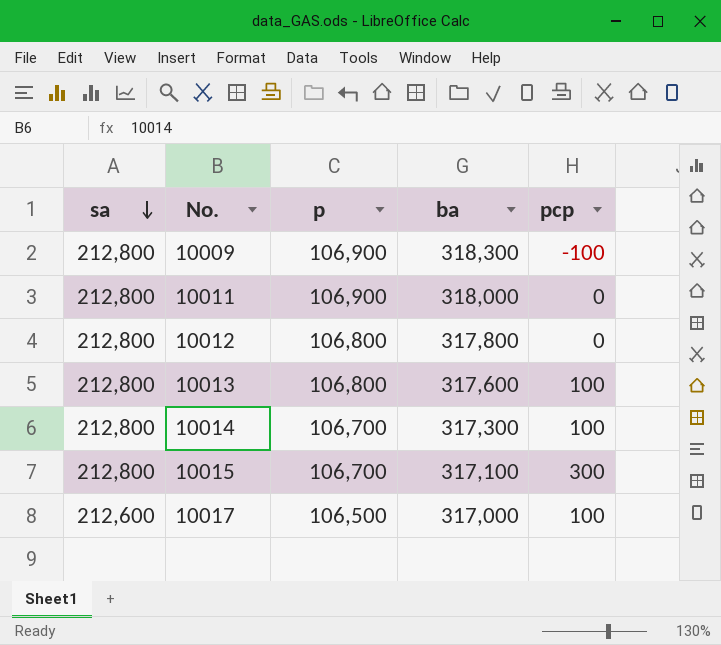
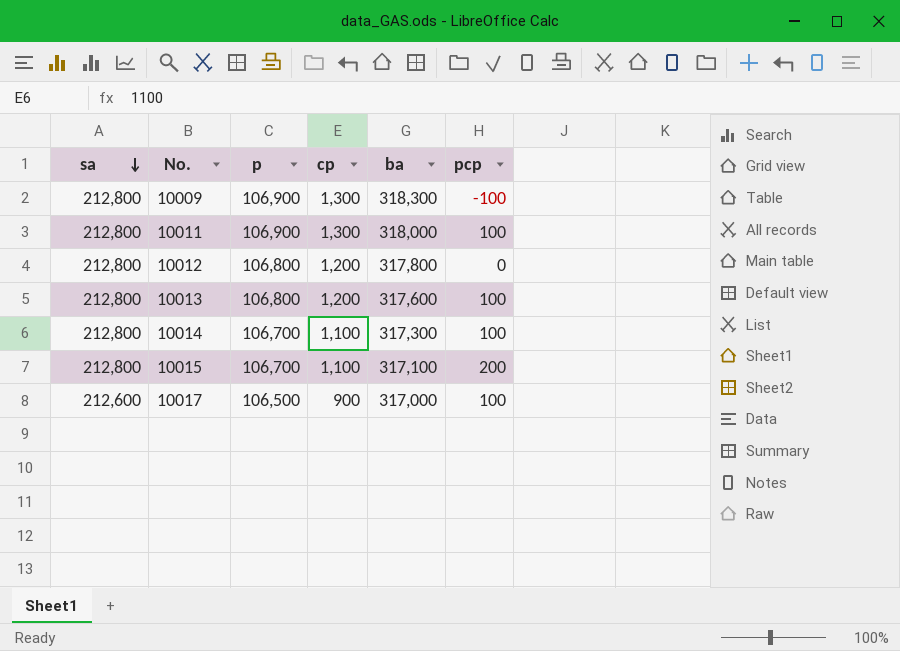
column cp | position: none -> 4
10011 | pcp: 0 -> 100
10015 | pcp: 300 -> 200

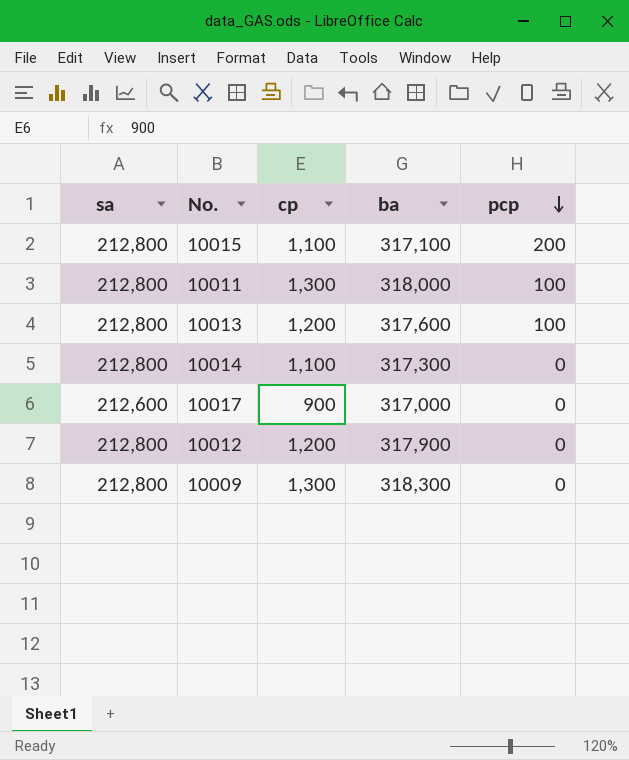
row order: sa descending -> pcp descending
column p | position: 3 -> none
10014 | pcp: 100 -> 0
10017 | pcp: 100 -> 0
10012 | ba: 317,800 -> 317,900
10009 | pcp: -100 -> 0

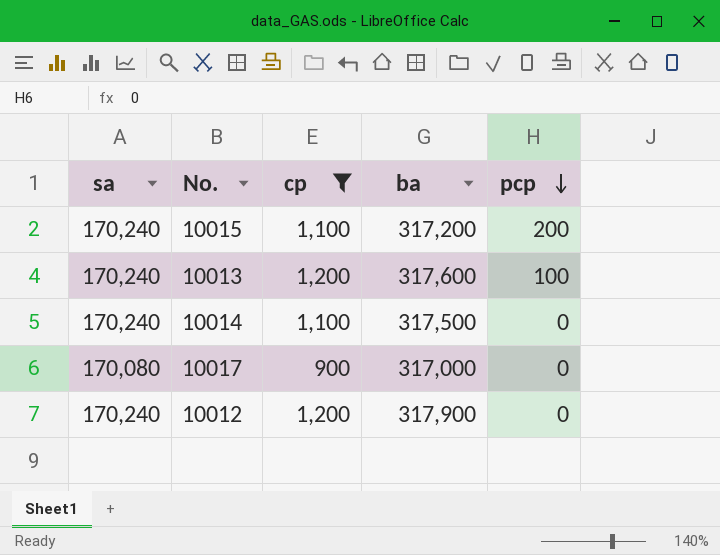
filter: none -> cp != 1,300
10015 | sa: 212,800 -> 170,240
10015 | ba: 317,100 -> 317,200
10013 | sa: 212,800 -> 170,240
10014 | sa: 212,800 -> 170,240
10014 | ba: 317,300 -> 317,500
10017 | sa: 212,600 -> 170,080
10012 | sa: 212,800 -> 170,240

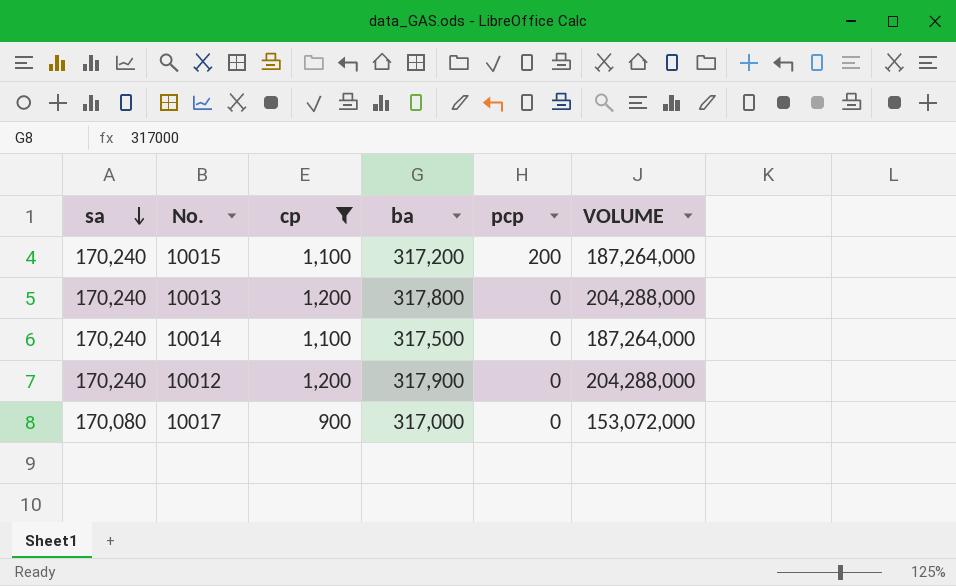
row order: pcp descending -> sa descending
column VOLUME | formula: none -> [sa] * [cp]
10013 | ba: 317,600 -> 317,800
10013 | pcp: 100 -> 0

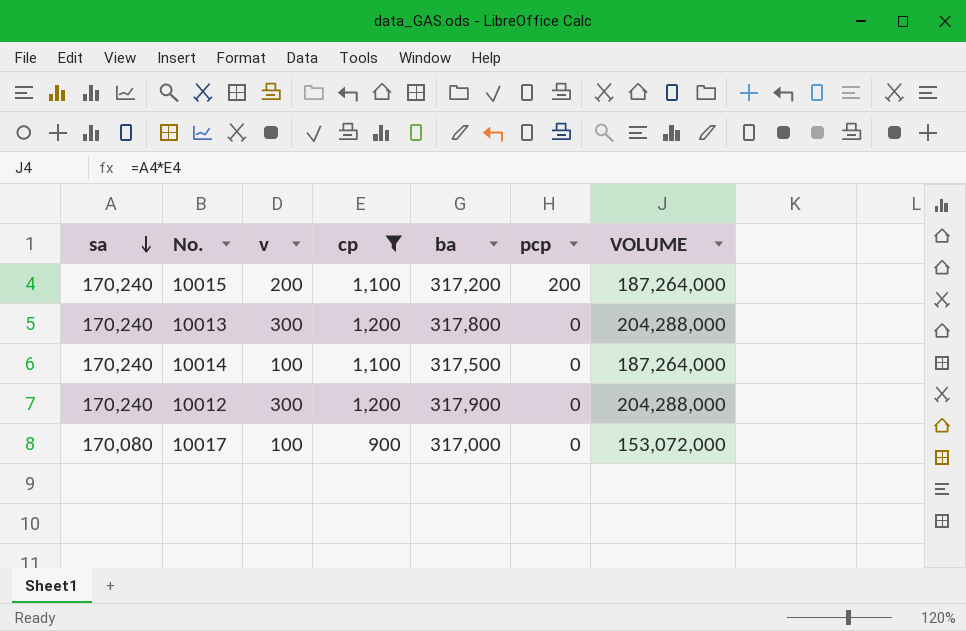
column v | position: none -> 3

